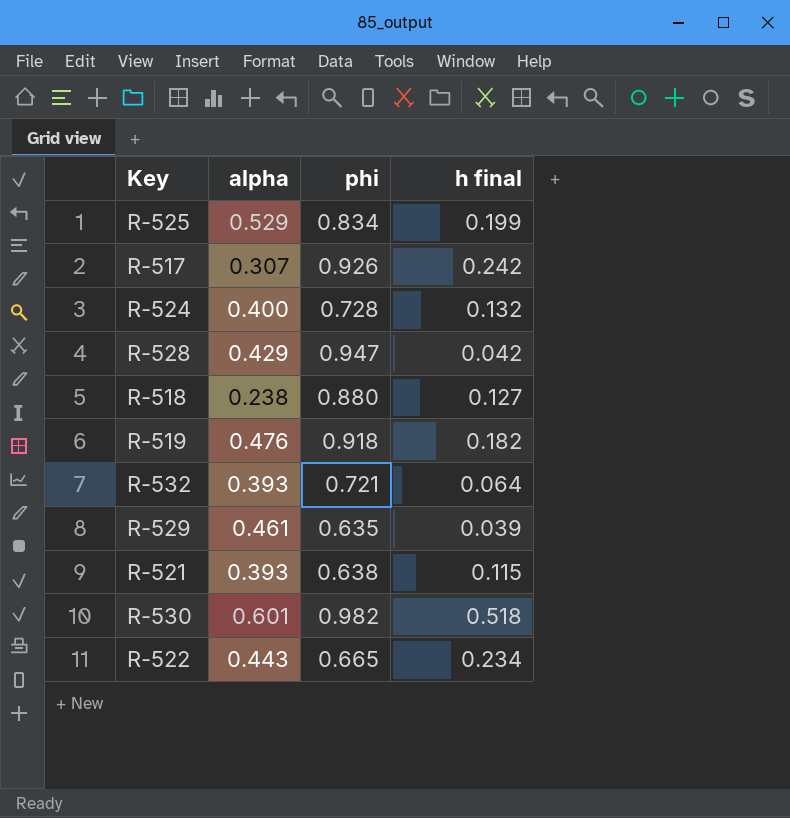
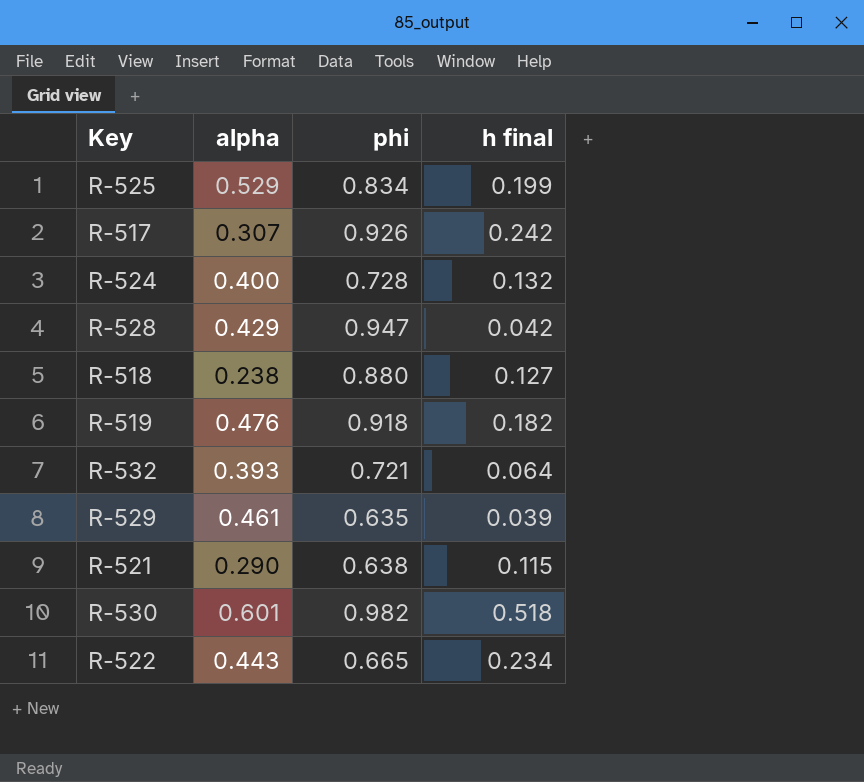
R-521 | alpha: 0.393 -> 0.290

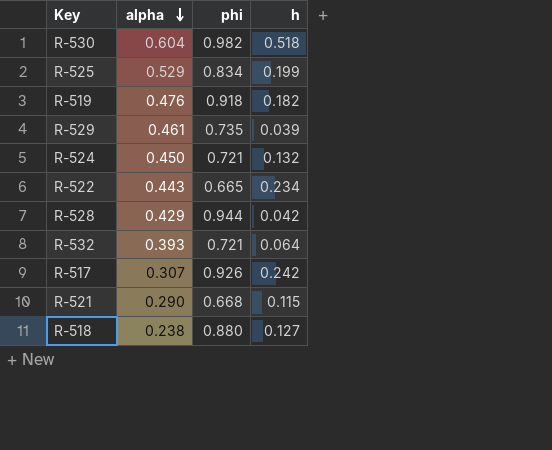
row order: none -> alpha descending
column name: h final -> h
R-530 | alpha: 0.601 -> 0.604
R-529 | phi: 0.635 -> 0.735
R-524 | alpha: 0.400 -> 0.450
R-524 | phi: 0.728 -> 0.721
R-528 | phi: 0.947 -> 0.944
R-521 | phi: 0.638 -> 0.668

